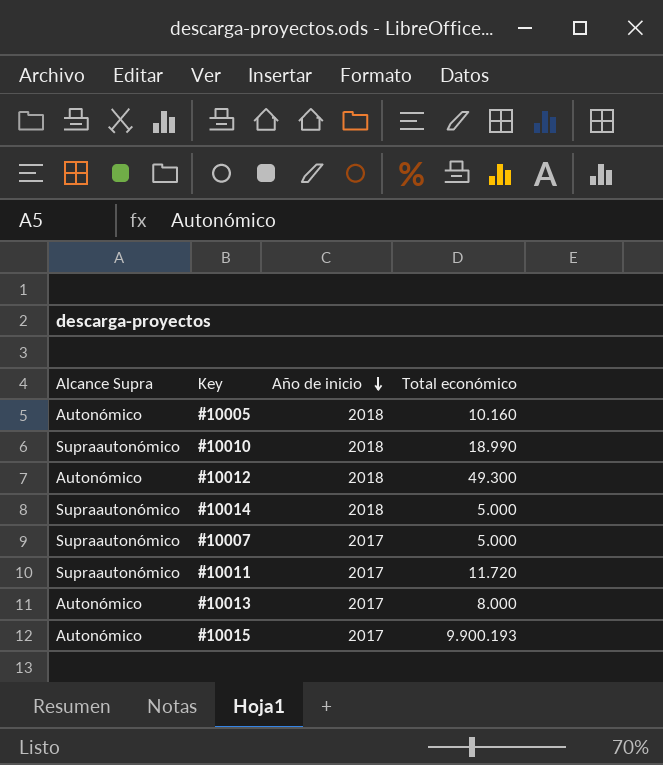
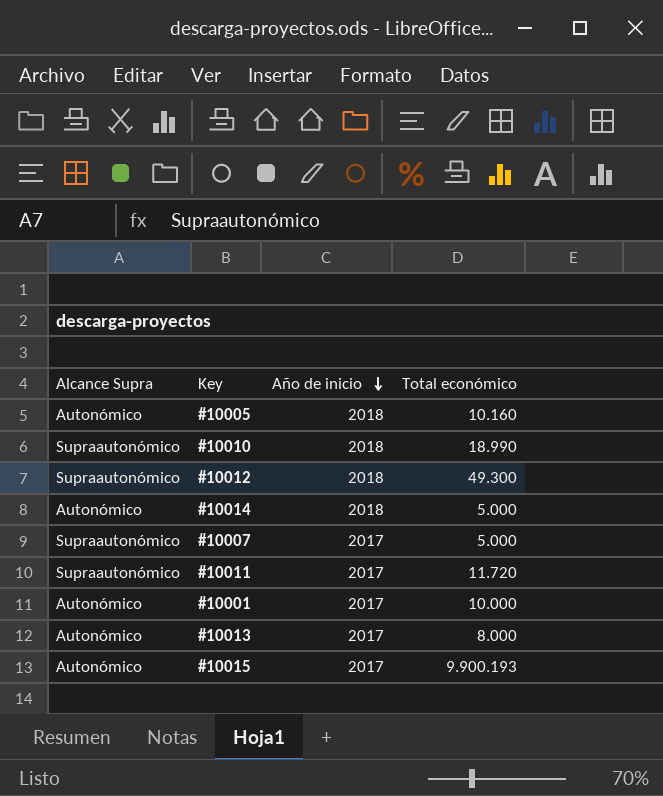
#10012 | Alcance Supra: Autonómico -> Supraautonómico
#10014 | Alcance Supra: Supraautonómico -> Autonómico
row #10001: none -> Autonómico | 2017 | 10.000

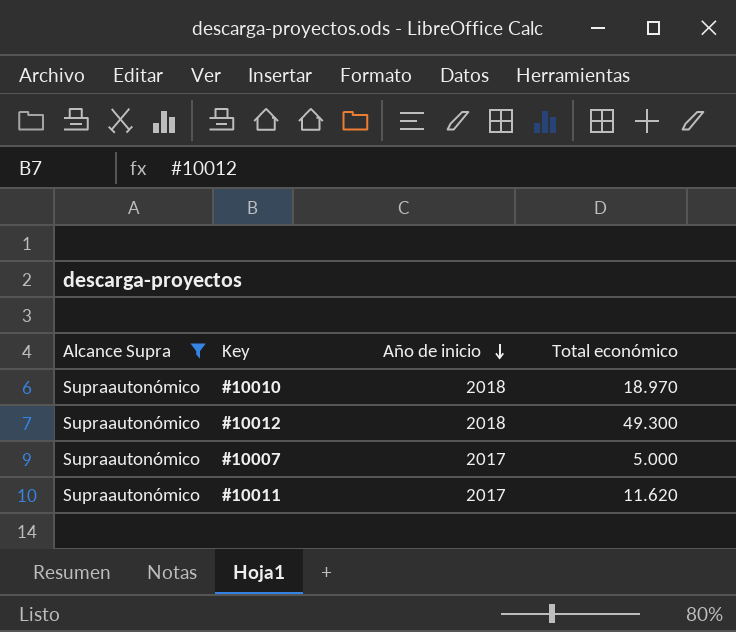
filter: none -> Alcance Supra = Supraautonómico
#10010 | Total económico: 18.990 -> 18.970
#10011 | Total económico: 11.720 -> 11.620

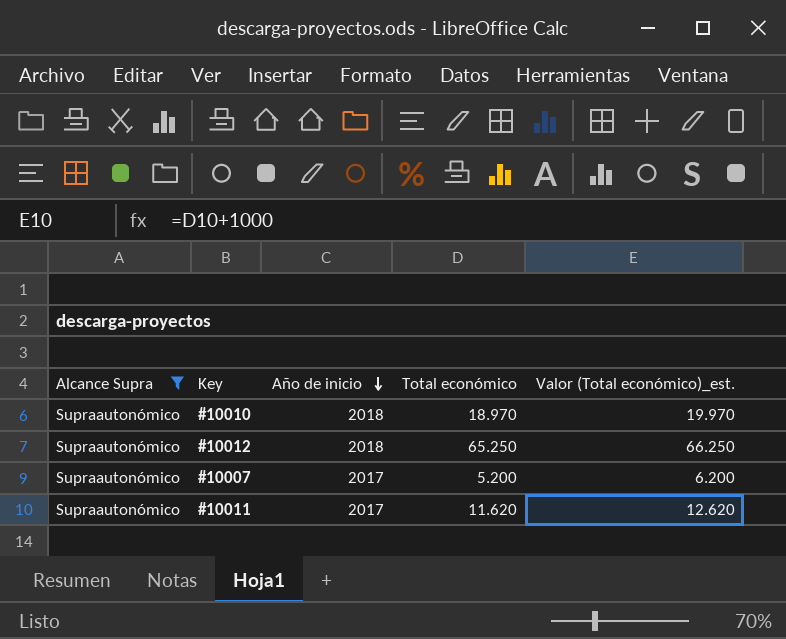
column Valor (Total económico)_est. | formula: none -> [Total económico] + 1000
#10012 | Total económico: 49.300 -> 65.250
#10007 | Total económico: 5.000 -> 5.200

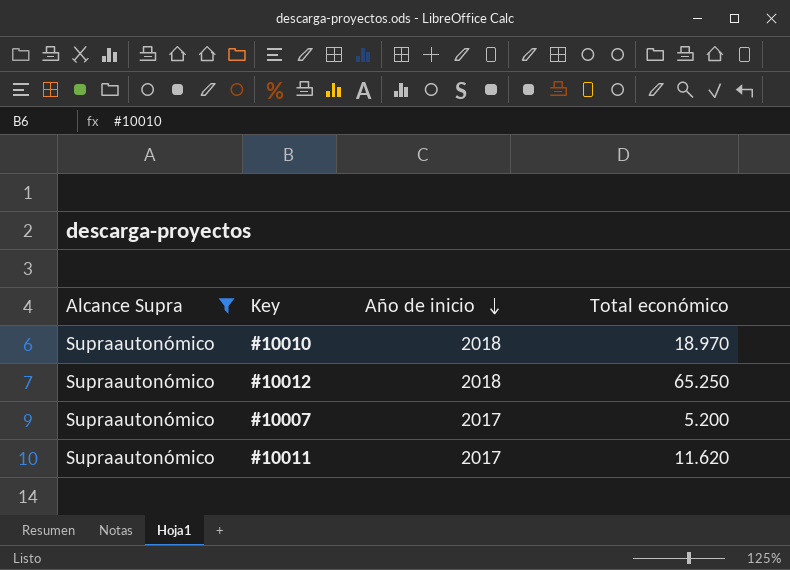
column Valor (Total económico)_est. | formula: [Total económico] + 1000 -> none

